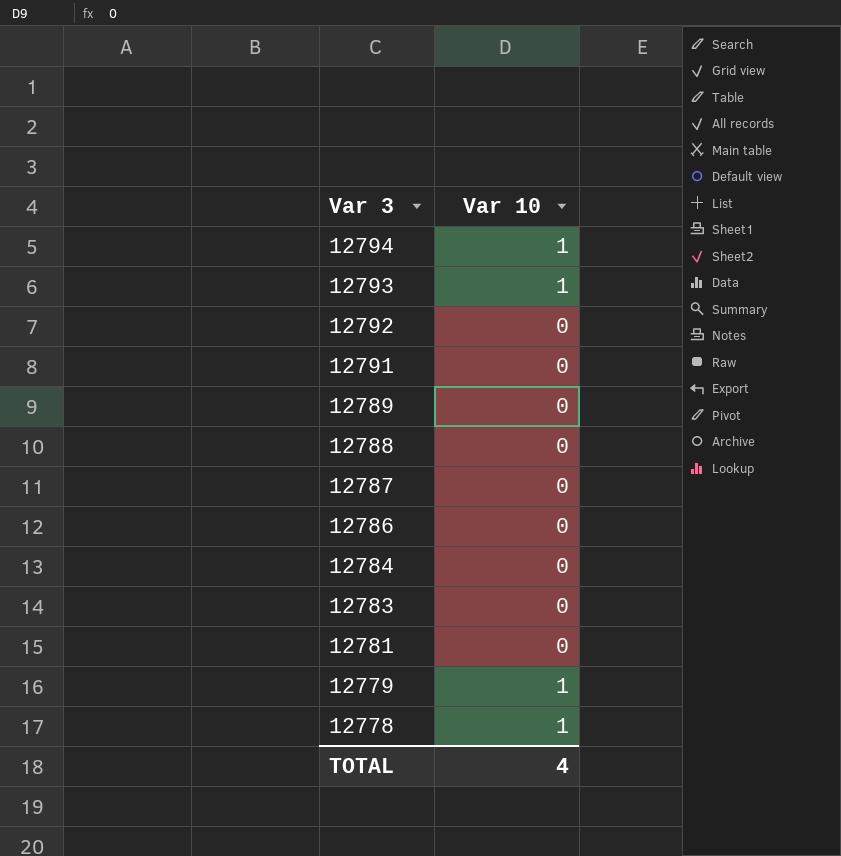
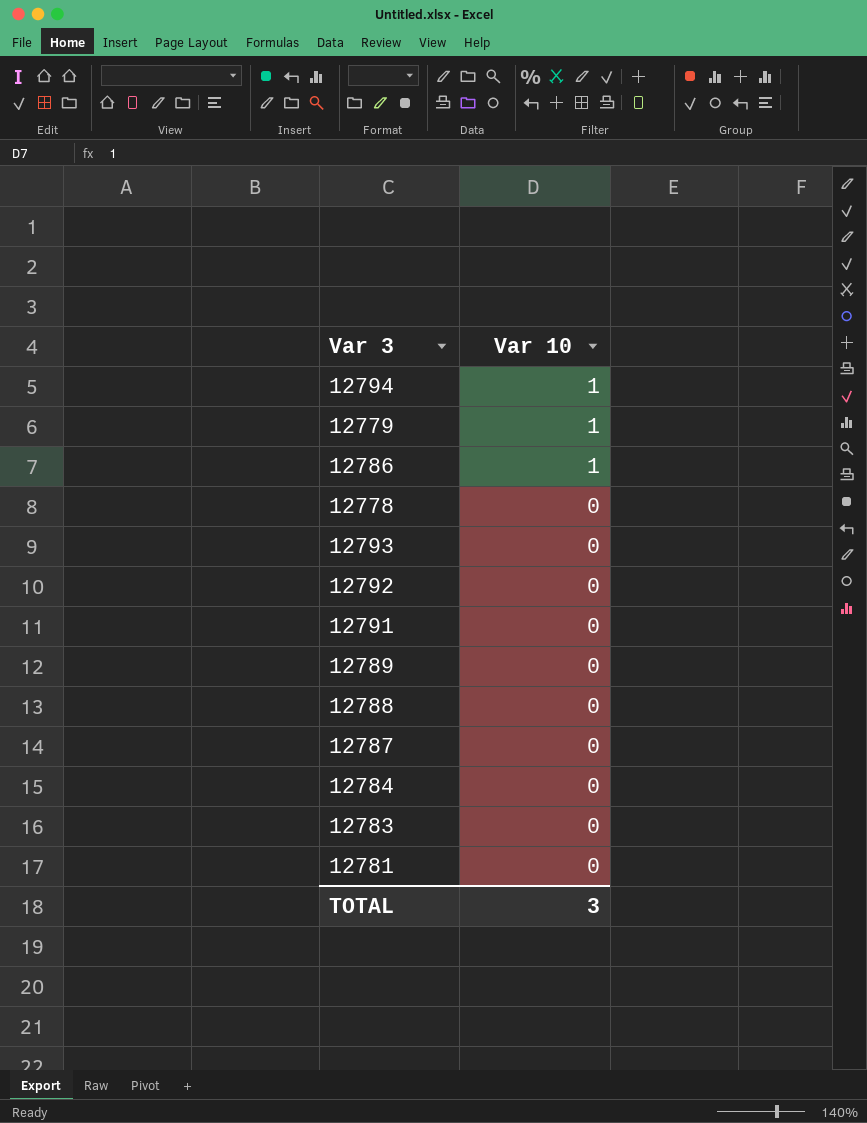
row order: Var 3 descending -> Var 10 descending
12786 | Var 10: 0 -> 1
12778 | Var 10: 1 -> 0
12793 | Var 10: 1 -> 0
TOTAL | Var 10: 4 -> 3

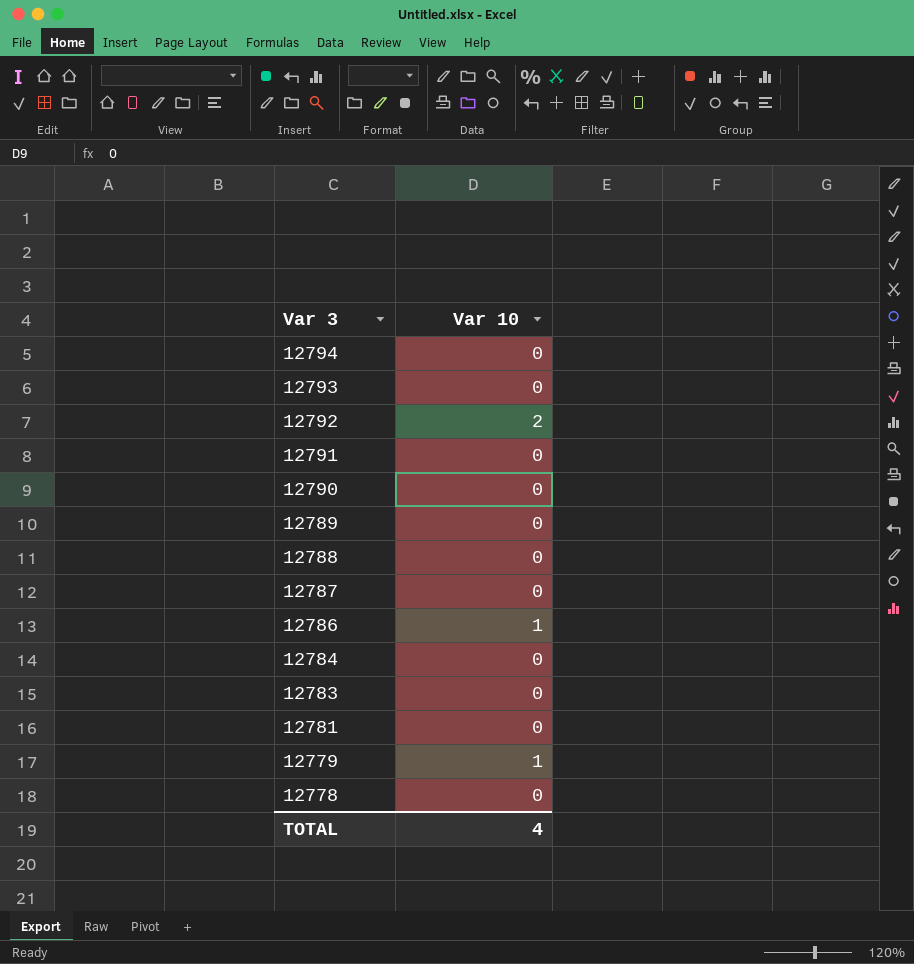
row order: Var 10 descending -> Var 3 descending
12794 | Var 10: 1 -> 0
12792 | Var 10: 0 -> 2
row 12790: none -> 0
TOTAL | Var 10: 3 -> 4

